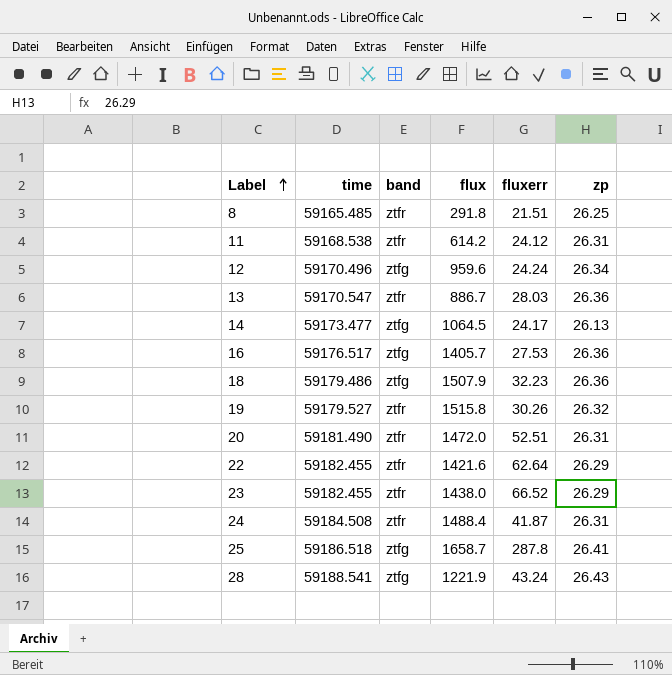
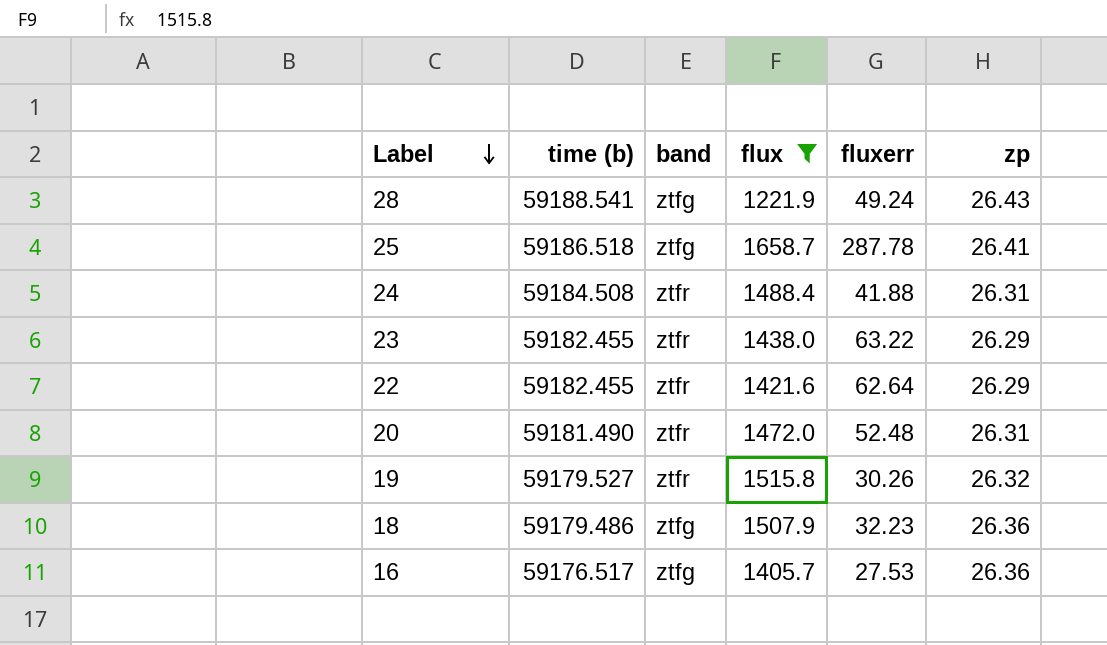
filter: none -> flux >= 1221.9
row order: Label ascending -> Label descending
column name: time -> time (b)
28 | fluxerr: 43.24 -> 49.24
25 | fluxerr: 287.8 -> 287.78
24 | fluxerr: 41.87 -> 41.88
23 | fluxerr: 66.52 -> 63.22
20 | fluxerr: 52.51 -> 52.48

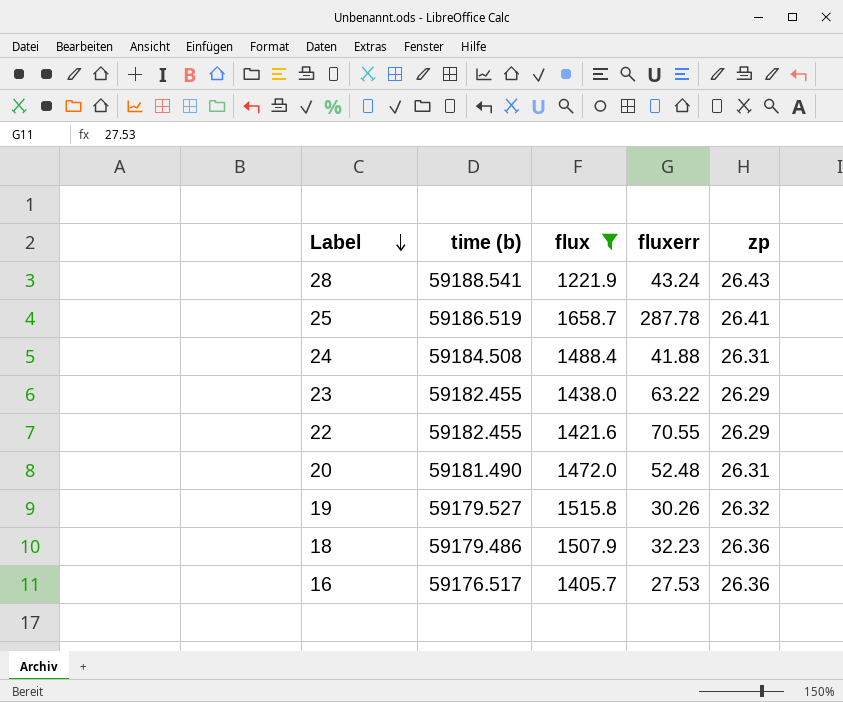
column band | position: 3 -> none
28 | fluxerr: 49.24 -> 43.24
25 | time (b): 59186.518 -> 59186.519
22 | fluxerr: 62.64 -> 70.55

